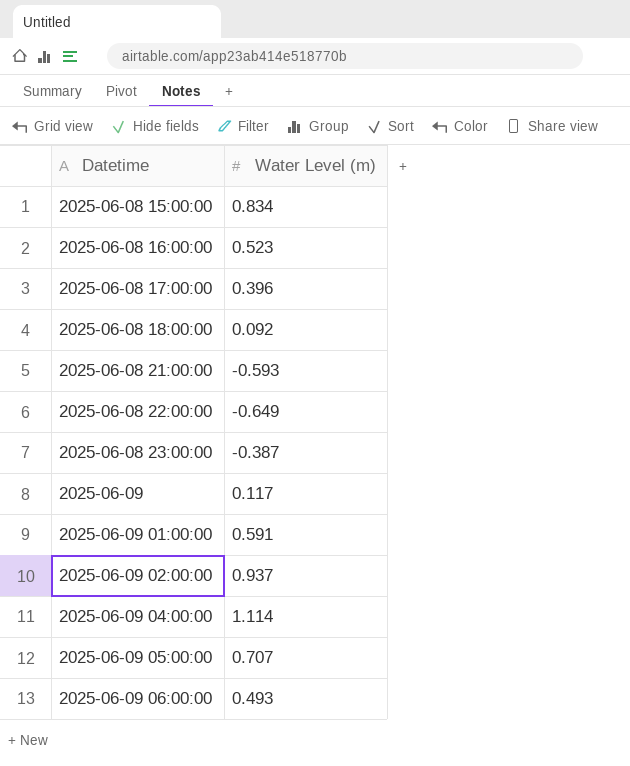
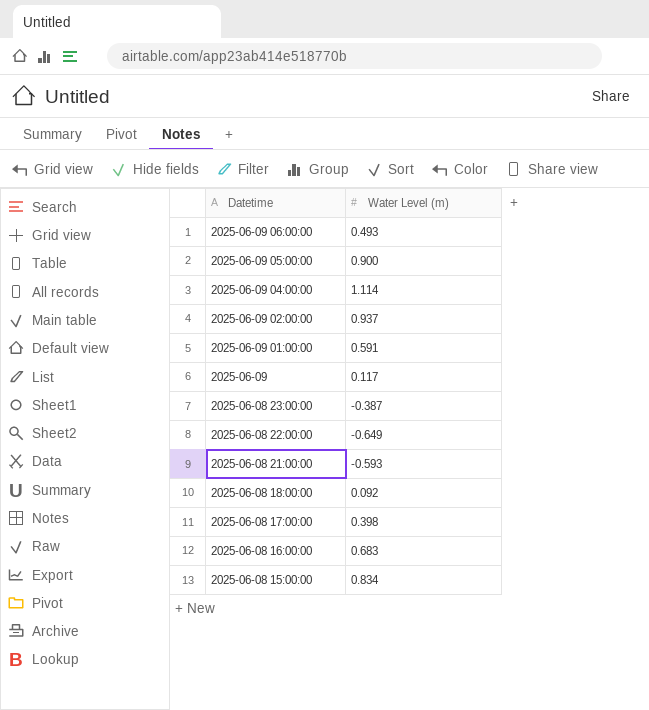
row order: Datetime ascending -> Datetime descending
2025-06-09 05:00:00 | Water Level (m): 0.707 -> 0.900
2025-06-08 17:00:00 | Water Level (m): 0.396 -> 0.398
2025-06-08 16:00:00 | Water Level (m): 0.523 -> 0.683

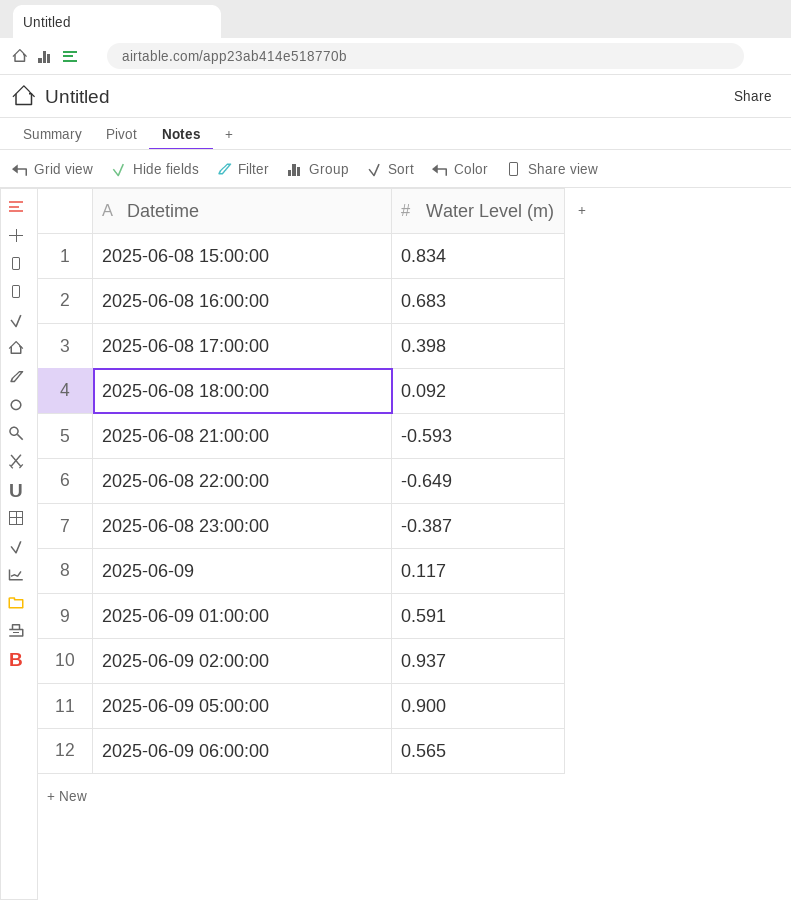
row order: Datetime descending -> Datetime ascending
row 2025-06-09 04:00:00: 1.114 -> none
2025-06-09 06:00:00 | Water Level (m): 0.493 -> 0.565

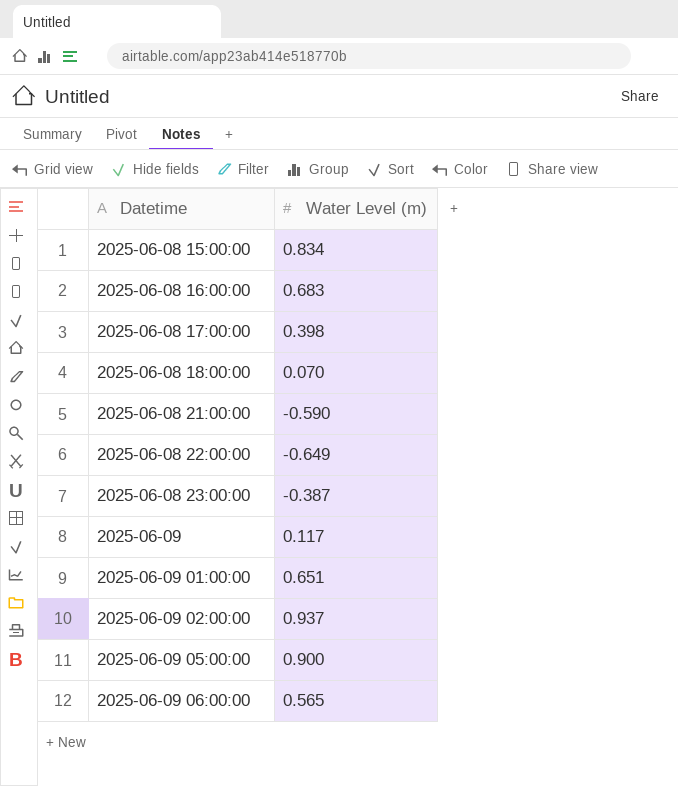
2025-06-08 18:00:00 | Water Level (m): 0.092 -> 0.070
2025-06-08 21:00:00 | Water Level (m): -0.593 -> -0.590
2025-06-09 01:00:00 | Water Level (m): 0.591 -> 0.651

